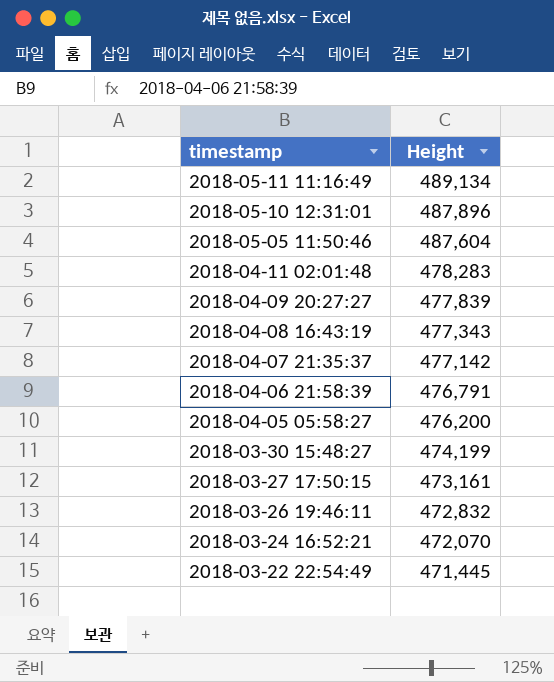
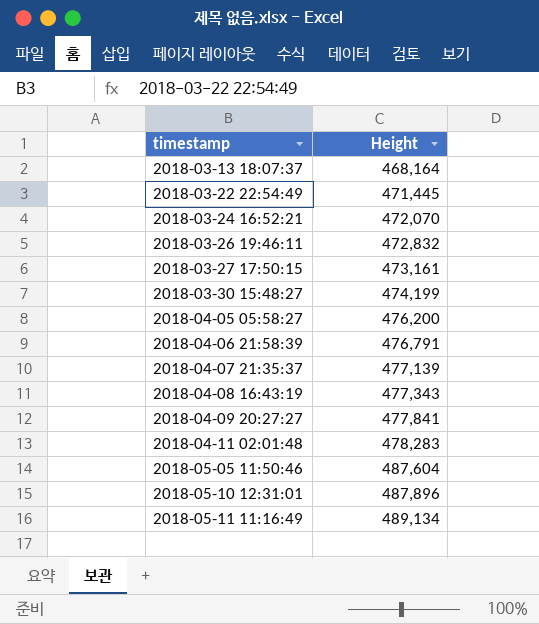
row order: timestamp descending -> timestamp ascending
row 2018-03-13 18:07:37: none -> 468,164
2018-04-07 21:35:37 | Height: 477,142 -> 477,139
2018-04-09 20:27:27 | Height: 477,839 -> 477,841

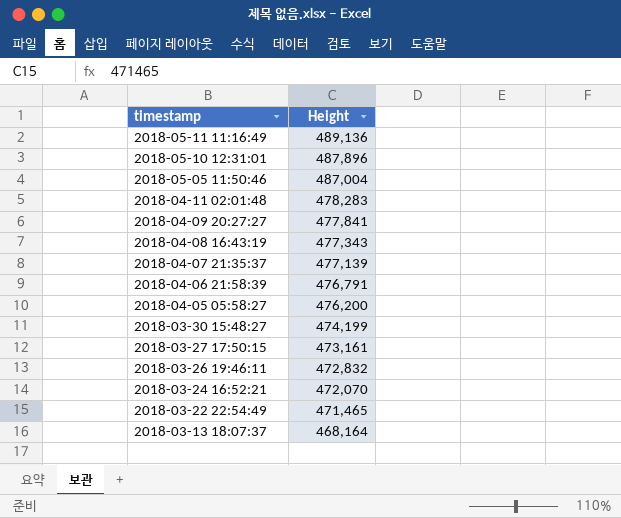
row order: timestamp ascending -> timestamp descending
2018-05-11 11:16:49 | Height: 489,134 -> 489,136
2018-05-05 11:50:46 | Height: 487,604 -> 487,004
2018-03-22 22:54:49 | Height: 471,445 -> 471,465

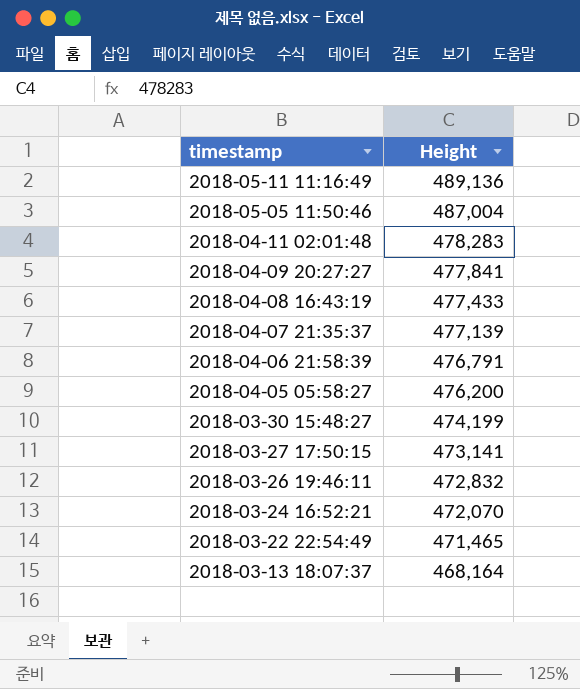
row 2018-05-10 12:31:01: 487,896 -> none
2018-04-08 16:43:19 | Height: 477,343 -> 477,433
2018-03-27 17:50:15 | Height: 473,161 -> 473,141

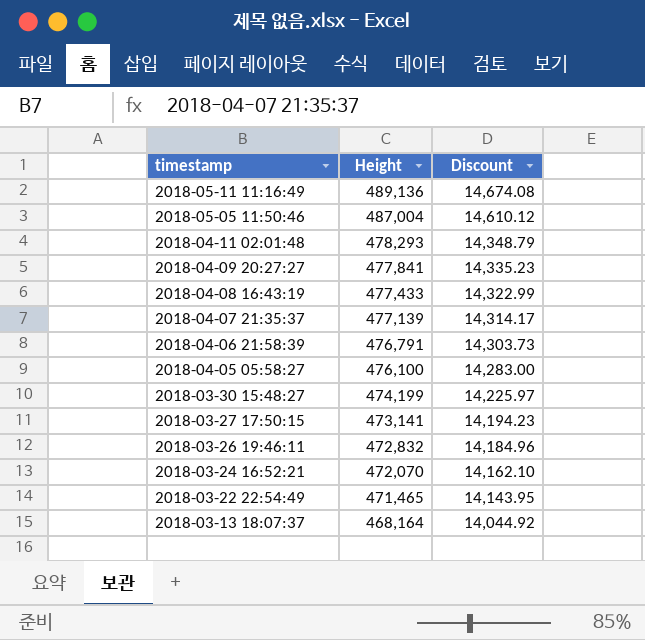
column Discount | formula: none -> [Height] * 0.03
2018-04-11 02:01:48 | Height: 478,283 -> 478,293
2018-04-05 05:58:27 | Height: 476,200 -> 476,100

